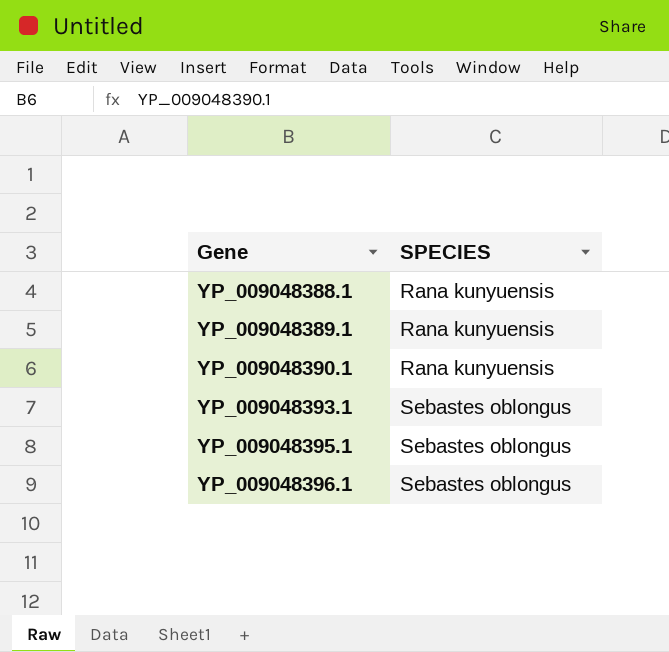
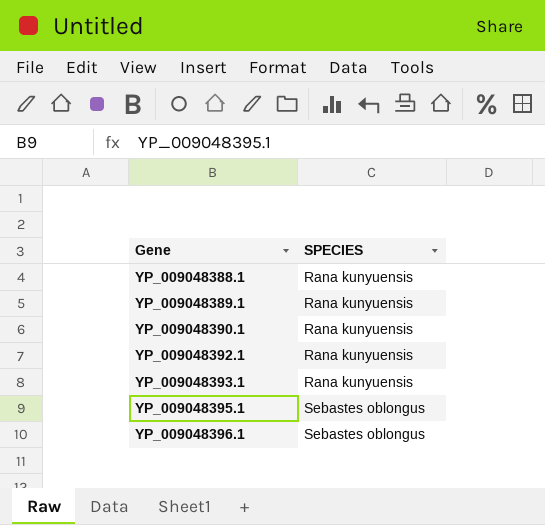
row YP_009048392.1: none -> Rana kunyuensis
YP_009048393.1 | SPECIES: Sebastes oblongus -> Rana kunyuensis

